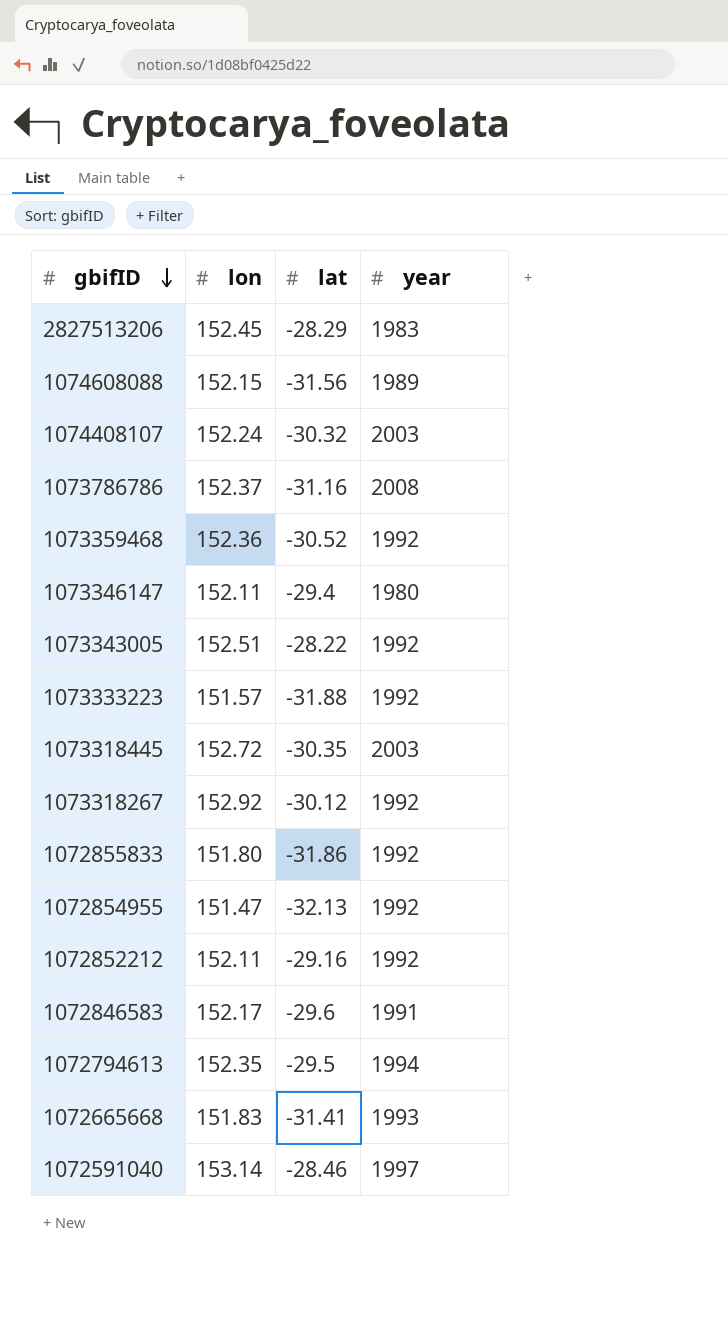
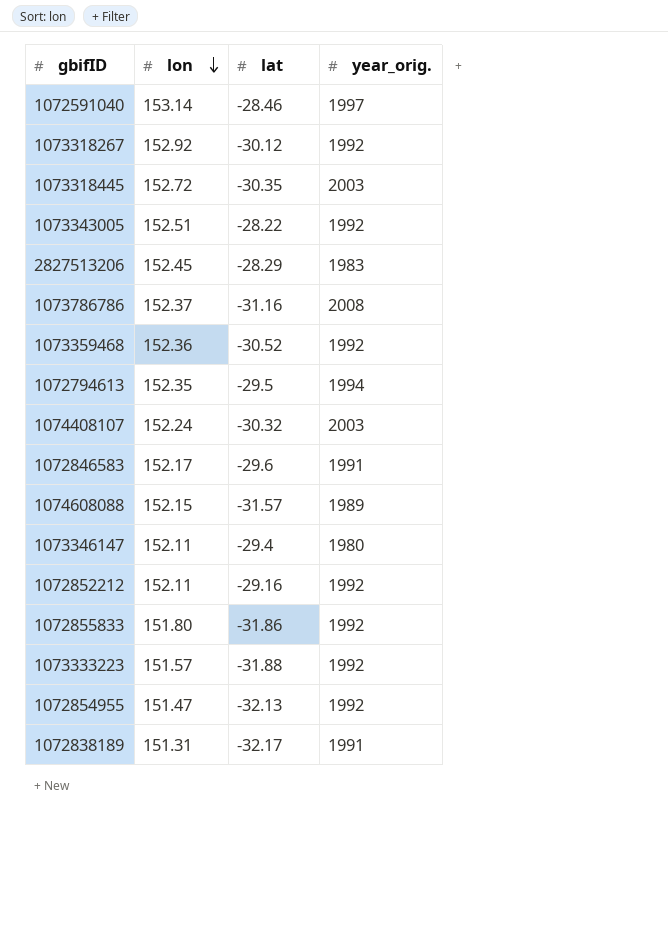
row order: gbifID descending -> lon descending
column name: year -> year_orig.
row 1072665668: 151.83 | -31.41 | 1993 -> none
1074608088 | lat: -31.56 -> -31.57
row 1072838189: none -> 151.31 | -32.17 | 1991

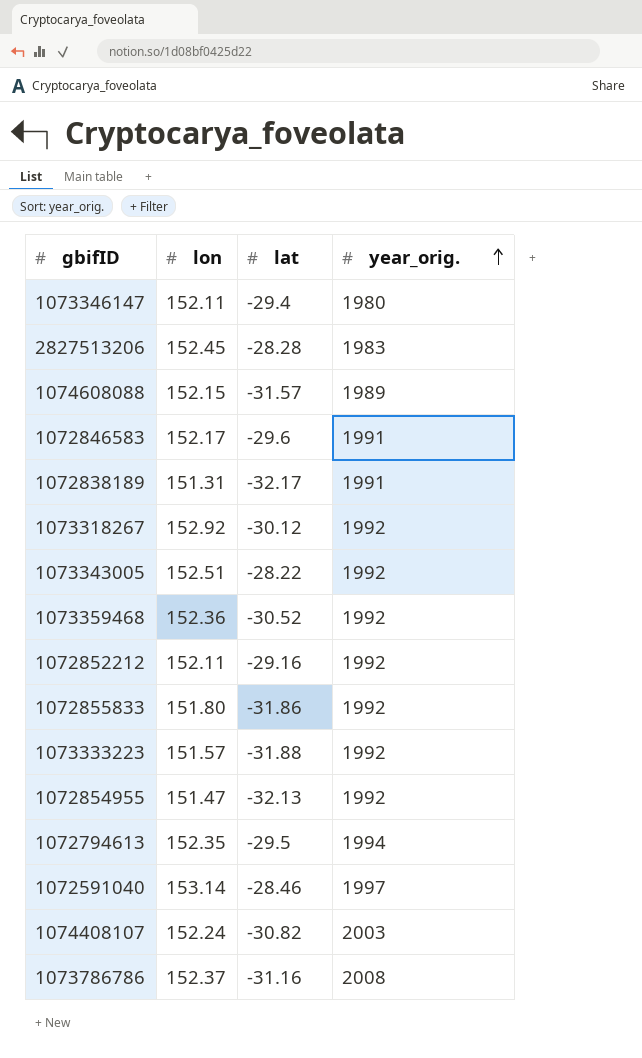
row order: lon descending -> year_orig. ascending
row 1073318445: 152.72 | -30.35 | 2003 -> none
2827513206 | lat: -28.29 -> -28.28
1074408107 | lat: -30.32 -> -30.82

